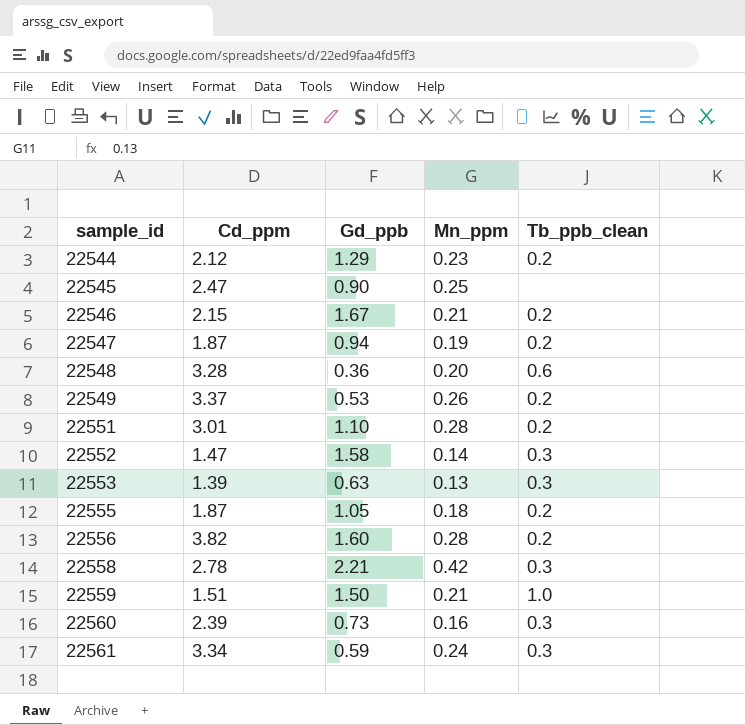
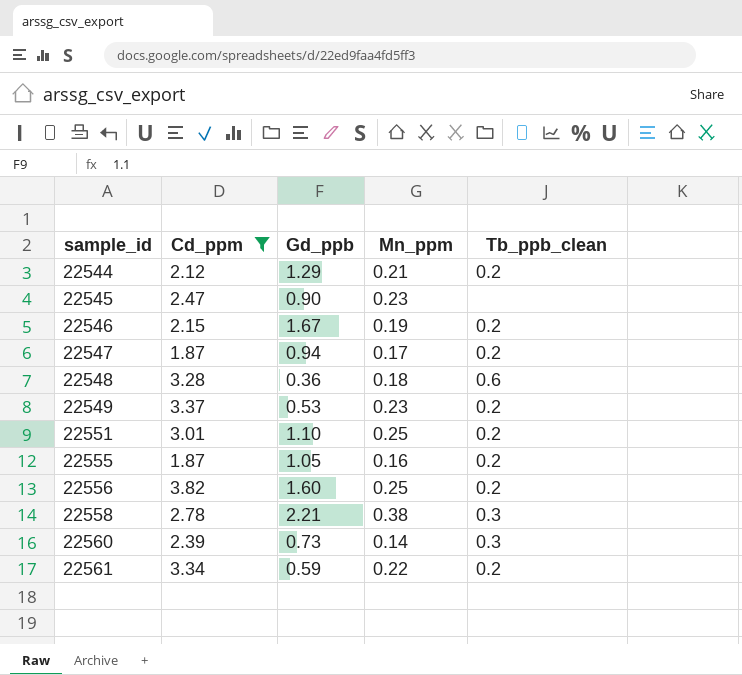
filter: none -> Cd_ppm >= 1.87
22544 | Mn_ppm: 0.23 -> 0.21
22545 | Mn_ppm: 0.25 -> 0.23
22546 | Mn_ppm: 0.21 -> 0.19
22547 | Mn_ppm: 0.19 -> 0.17
22548 | Mn_ppm: 0.20 -> 0.18
22549 | Mn_ppm: 0.26 -> 0.23
22551 | Mn_ppm: 0.28 -> 0.25
22555 | Mn_ppm: 0.18 -> 0.16
22556 | Mn_ppm: 0.28 -> 0.25
22558 | Mn_ppm: 0.42 -> 0.38
22560 | Mn_ppm: 0.16 -> 0.14
22561 | Mn_ppm: 0.24 -> 0.22
22561 | Tb_ppb_clean: 0.3 -> 0.2

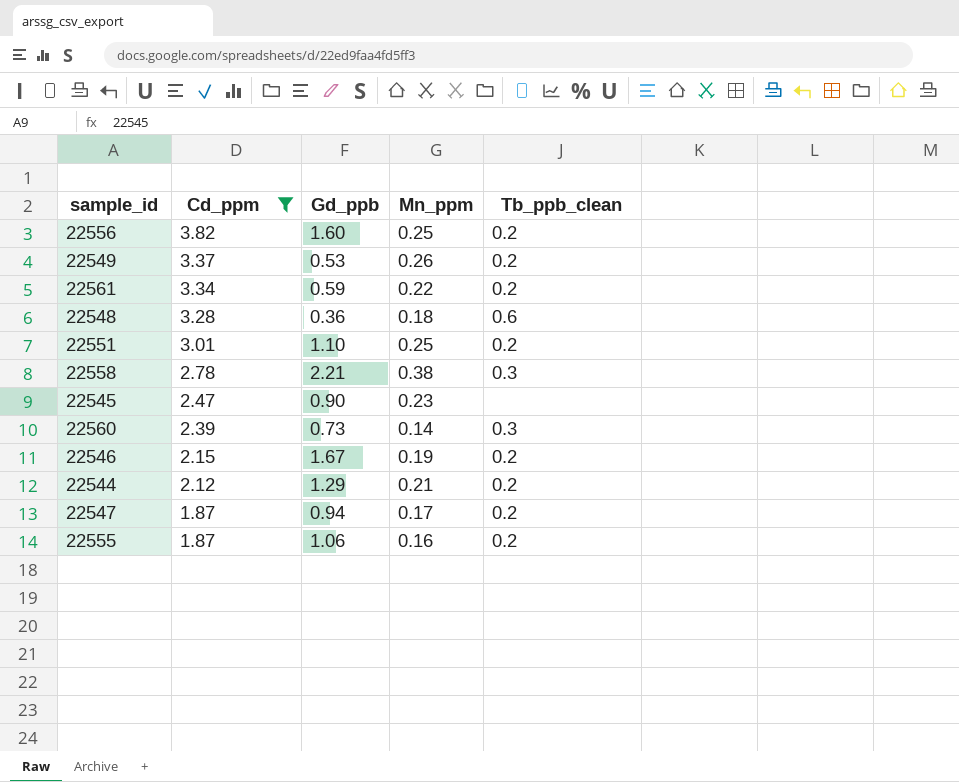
row order: sample_id ascending -> Cd_ppm descending
22549 | Mn_ppm: 0.23 -> 0.26
22555 | Gd_ppb: 1.05 -> 1.06

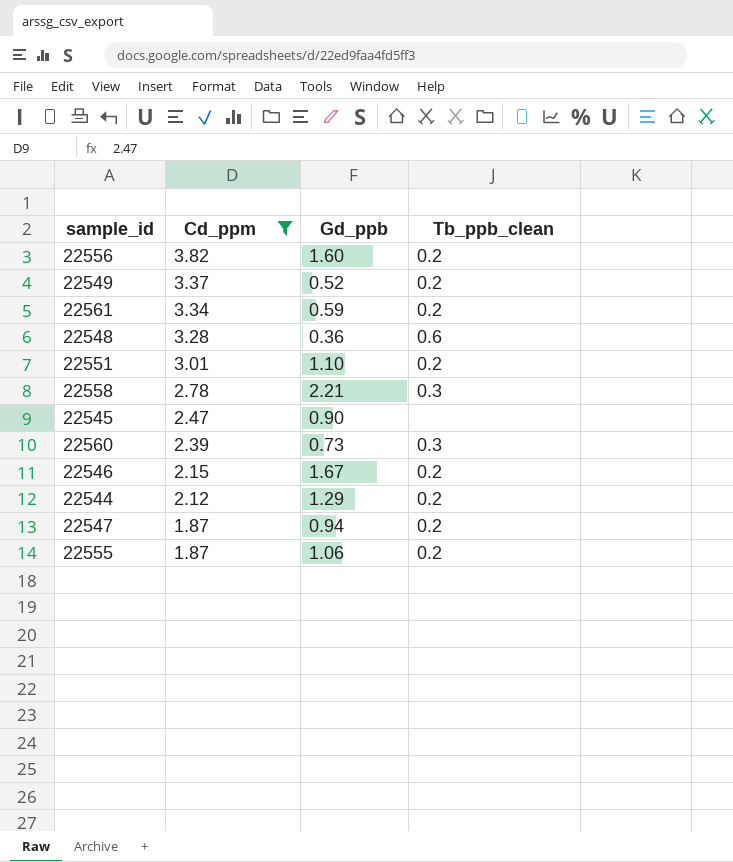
column Mn_ppm | position: 4 -> none
22549 | Gd_ppb: 0.53 -> 0.52

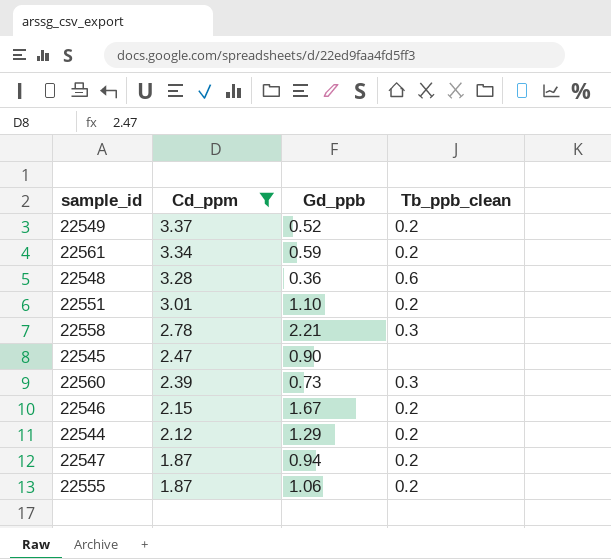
row 22556: 3.82 | 1.60 | 0.2 -> none

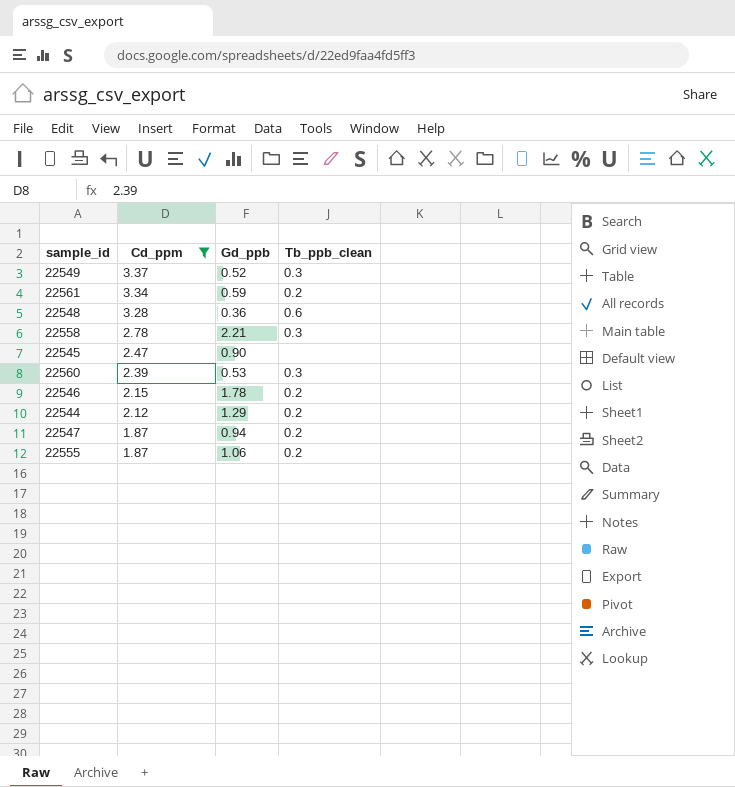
row 22551: 3.01 | 1.10 | 0.2 -> none
22549 | Tb_ppb_clean: 0.2 -> 0.3
22560 | Gd_ppb: 0.73 -> 0.53
22546 | Gd_ppb: 1.67 -> 1.78

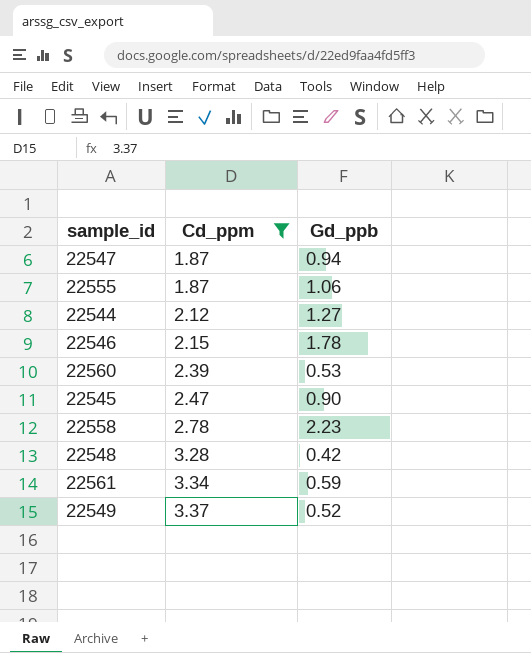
row order: Cd_ppm descending -> Cd_ppm ascending
column Tb_ppb_clean | position: 4 -> none
22544 | Gd_ppb: 1.29 -> 1.27
22558 | Gd_ppb: 2.21 -> 2.23
22548 | Gd_ppb: 0.36 -> 0.42

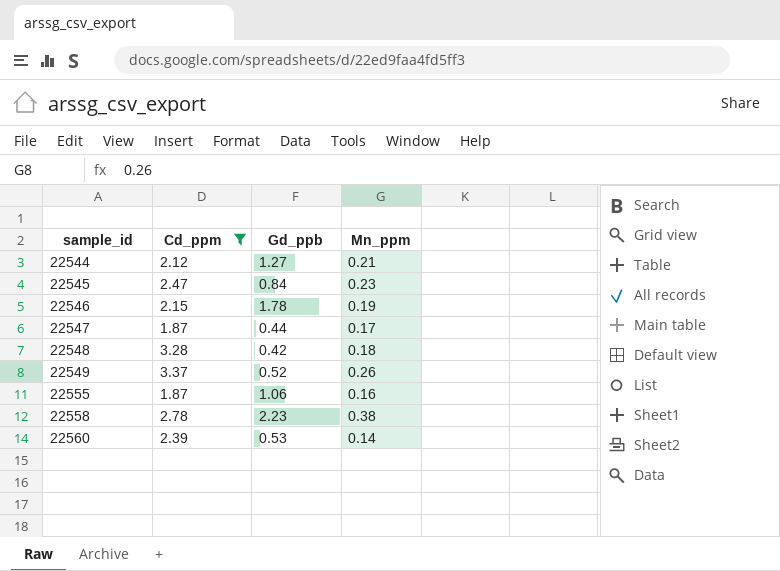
row order: Cd_ppm ascending -> sample_id ascending
column Mn_ppm | position: none -> 4
row 22561: 3.34 | 0.59 -> none
22545 | Gd_ppb: 0.90 -> 0.84
22547 | Gd_ppb: 0.94 -> 0.44

